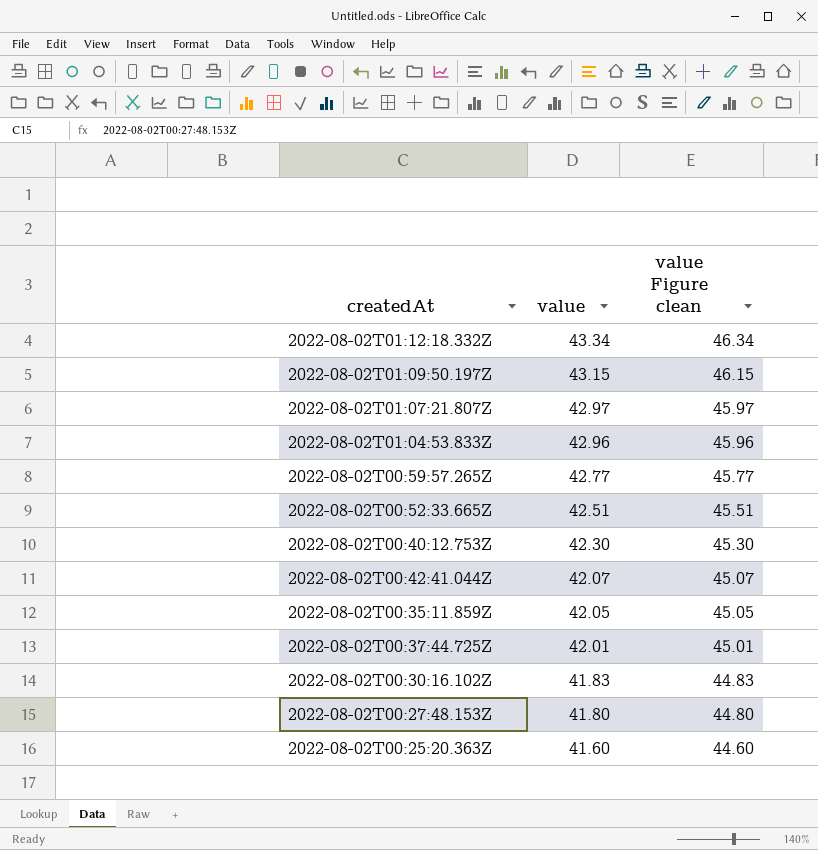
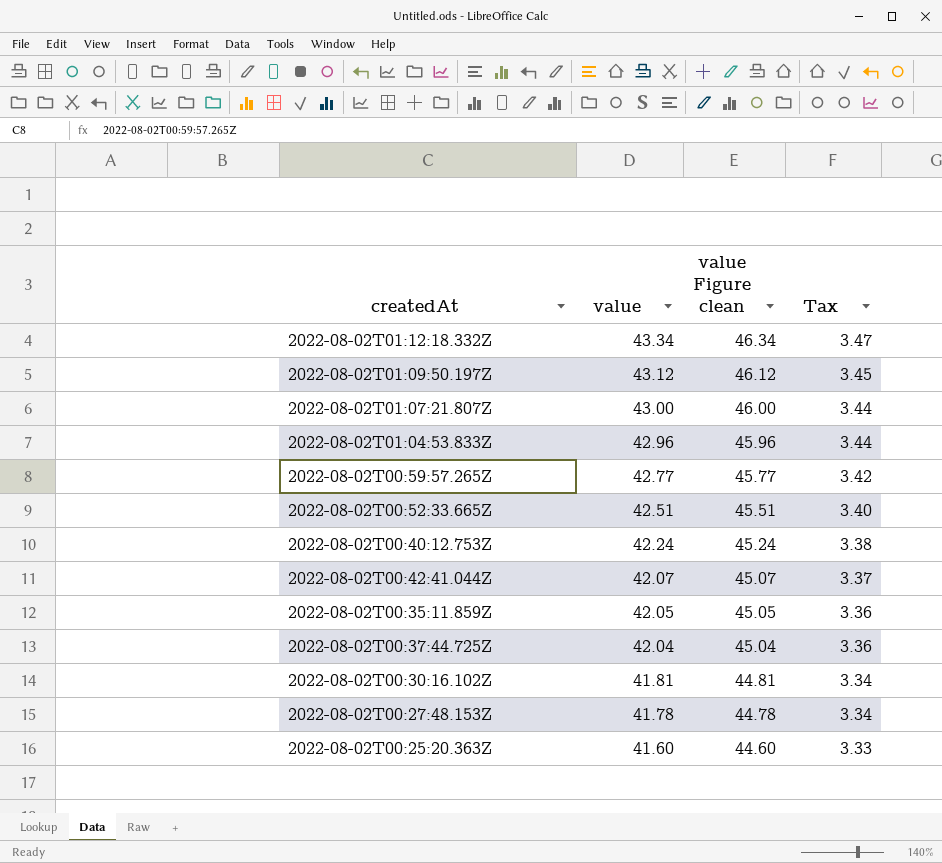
column Tax | formula: none -> [value] * 0.08
2022-08-02T01:09:50.197Z | value: 43.15 -> 43.12
2022-08-02T01:09:50.197Z | value Figure clean: 46.15 -> 46.12
2022-08-02T01:07:21.807Z | value: 42.97 -> 43.00
2022-08-02T01:07:21.807Z | value Figure clean: 45.97 -> 46.00
2022-08-02T00:40:12.753Z | value: 42.30 -> 42.24
2022-08-02T00:40:12.753Z | value Figure clean: 45.30 -> 45.24
2022-08-02T00:37:44.725Z | value: 42.01 -> 42.04
2022-08-02T00:37:44.725Z | value Figure clean: 45.01 -> 45.04
2022-08-02T00:30:16.102Z | value: 41.83 -> 41.81
2022-08-02T00:30:16.102Z | value Figure clean: 44.83 -> 44.81
2022-08-02T00:27:48.153Z | value: 41.80 -> 41.78
2022-08-02T00:27:48.153Z | value Figure clean: 44.80 -> 44.78

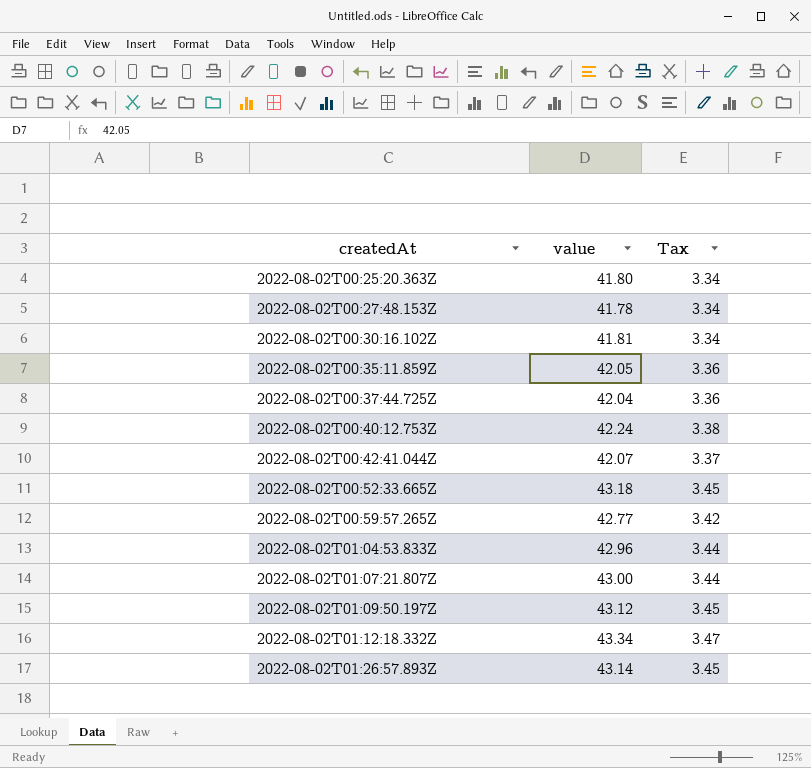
row order: value descending -> createdAt ascending
column value Figure clean | formula: [value] + 3 -> none
2022-08-02T00:25:20.363Z | value: 41.60 -> 41.80
2022-08-02T00:25:20.363Z | Tax: 3.33 -> 3.34
2022-08-02T00:52:33.665Z | value: 42.51 -> 43.18
2022-08-02T00:52:33.665Z | Tax: 3.40 -> 3.45
row 2022-08-02T01:26:57.893Z: none -> 43.14 | 3.45

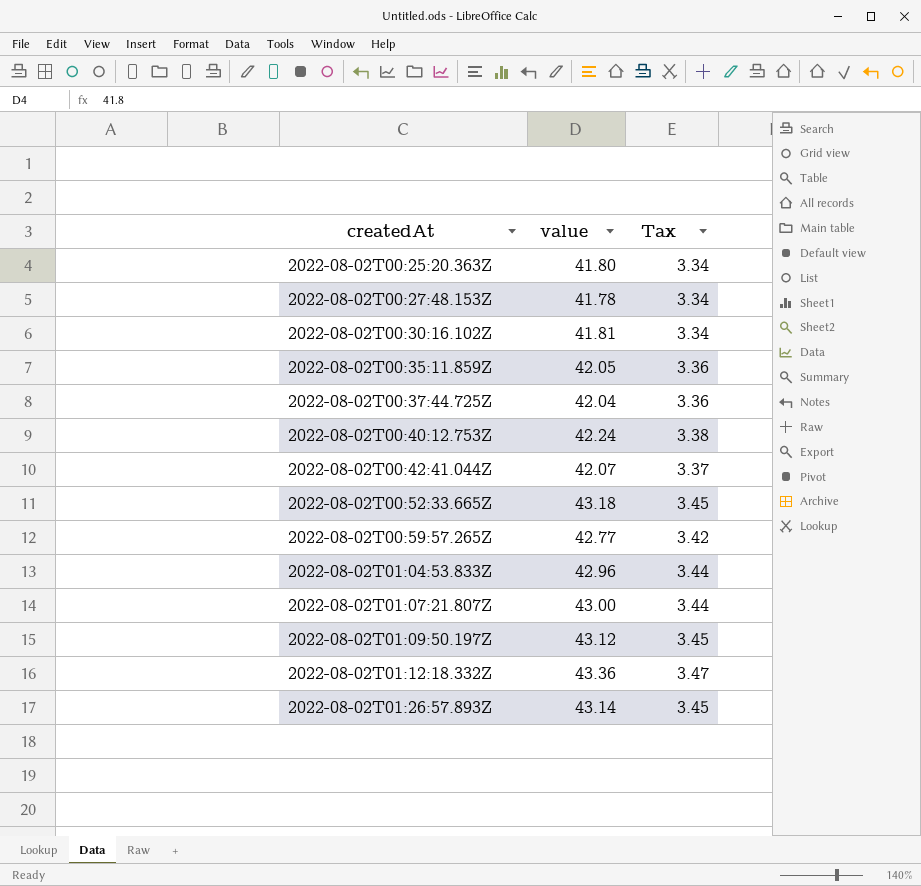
2022-08-02T01:12:18.332Z | value: 43.34 -> 43.36

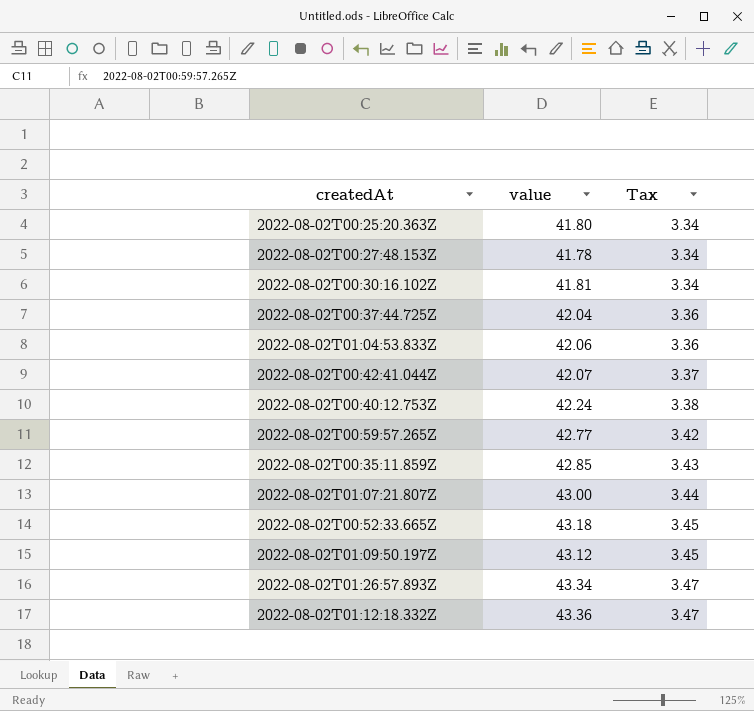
row order: createdAt ascending -> Tax ascending
2022-08-02T01:04:53.833Z | value: 42.96 -> 42.06
2022-08-02T01:04:53.833Z | Tax: 3.44 -> 3.36
2022-08-02T00:35:11.859Z | value: 42.05 -> 42.85
2022-08-02T00:35:11.859Z | Tax: 3.36 -> 3.43
2022-08-02T01:26:57.893Z | value: 43.14 -> 43.34
2022-08-02T01:26:57.893Z | Tax: 3.45 -> 3.47

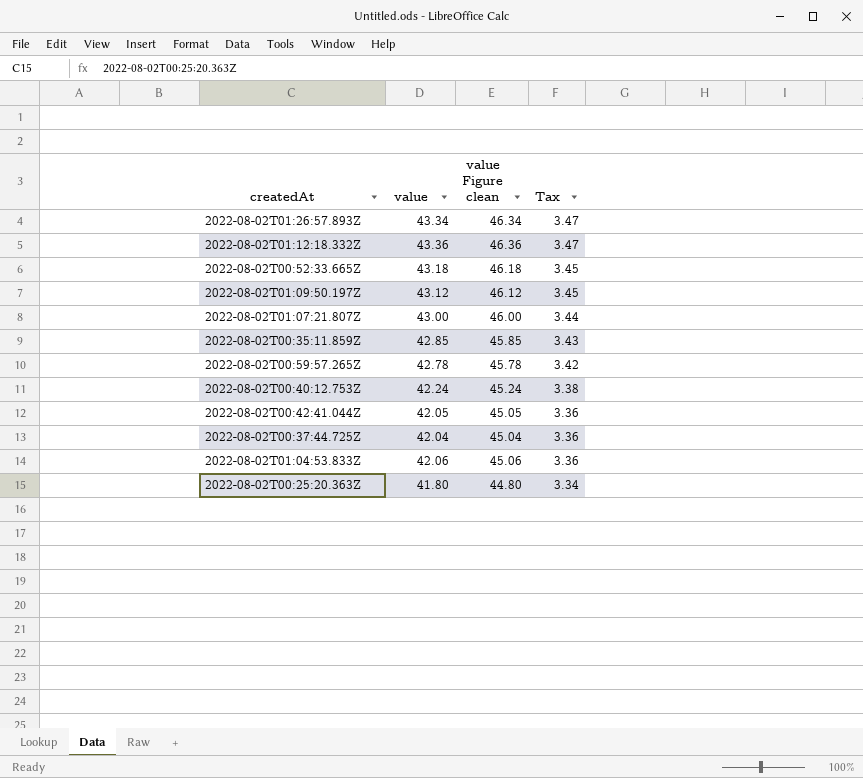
row order: Tax ascending -> Tax descending
column value Figure clean | formula: none -> [value] + 3
row 2022-08-02T00:27:48.153Z: 41.78 | 3.34 -> none
row 2022-08-02T00:30:16.102Z: 41.81 | 3.34 -> none
2022-08-02T00:59:57.265Z | value: 42.77 -> 42.78
2022-08-02T00:42:41.044Z | value: 42.07 -> 42.05
2022-08-02T00:42:41.044Z | Tax: 3.37 -> 3.36

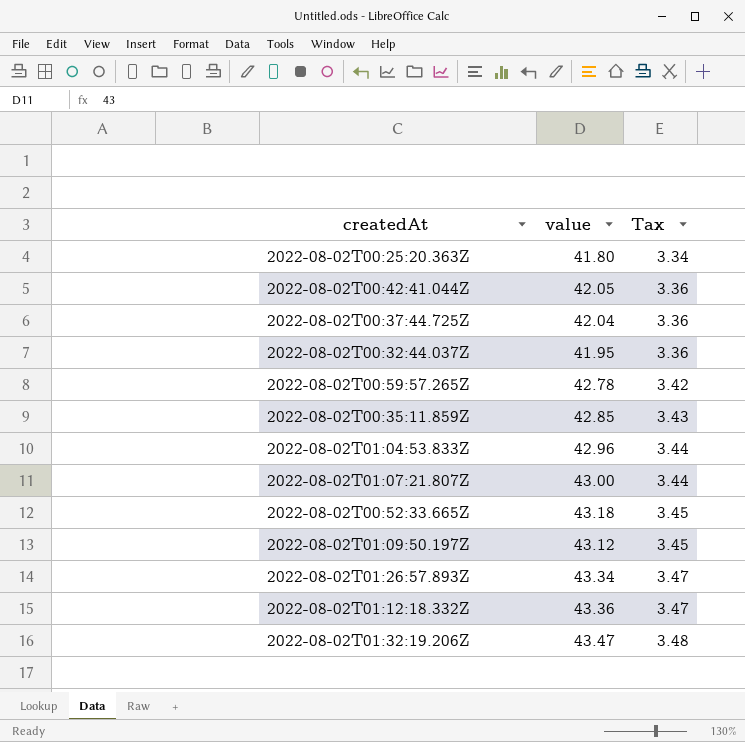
row order: Tax descending -> Tax ascending
column value Figure clean | formula: [value] + 3 -> none
row 2022-08-02T00:40:12.753Z: 42.24 | 45.24 | 3.38 -> none
row 2022-08-02T00:32:44.037Z: none -> 41.95 | 3.36
2022-08-02T01:04:53.833Z | value: 42.06 -> 42.96
2022-08-02T01:04:53.833Z | Tax: 3.36 -> 3.44
row 2022-08-02T01:32:19.206Z: none -> 43.47 | 3.48

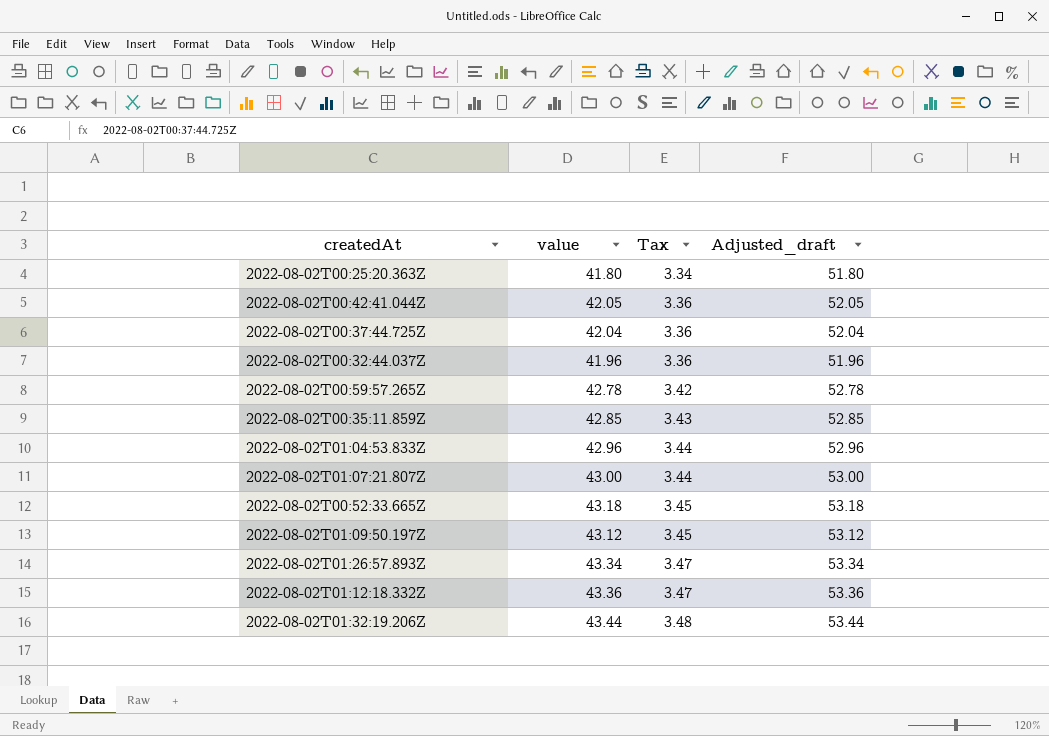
column Adjusted_draft | formula: none -> [value] + 10
2022-08-02T00:32:44.037Z | value: 41.95 -> 41.96
2022-08-02T01:32:19.206Z | value: 43.47 -> 43.44

